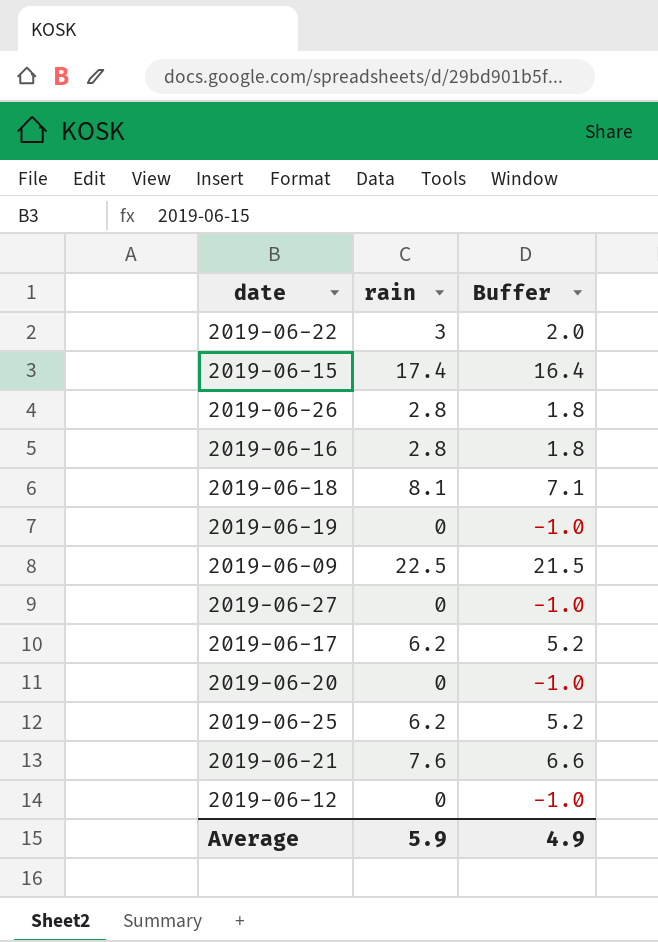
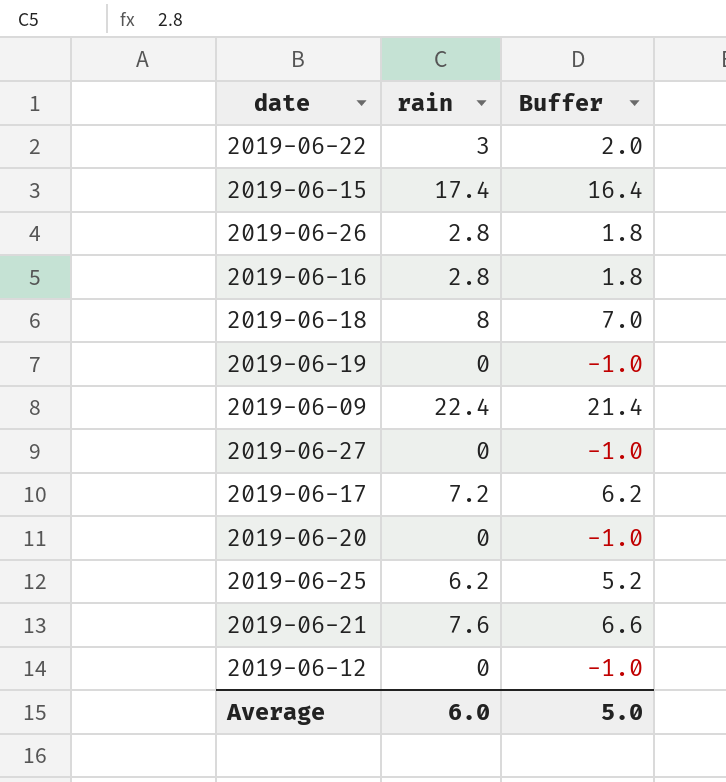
2019-06-18 | rain: 8.1 -> 8
2019-06-18 | Buffer: 7.1 -> 7.0
2019-06-09 | rain: 22.5 -> 22.4
2019-06-09 | Buffer: 21.5 -> 21.4
2019-06-17 | rain: 6.2 -> 7.2
2019-06-17 | Buffer: 5.2 -> 6.2
Average | rain: 5.9 -> 6.0
Average | Buffer: 4.9 -> 5.0

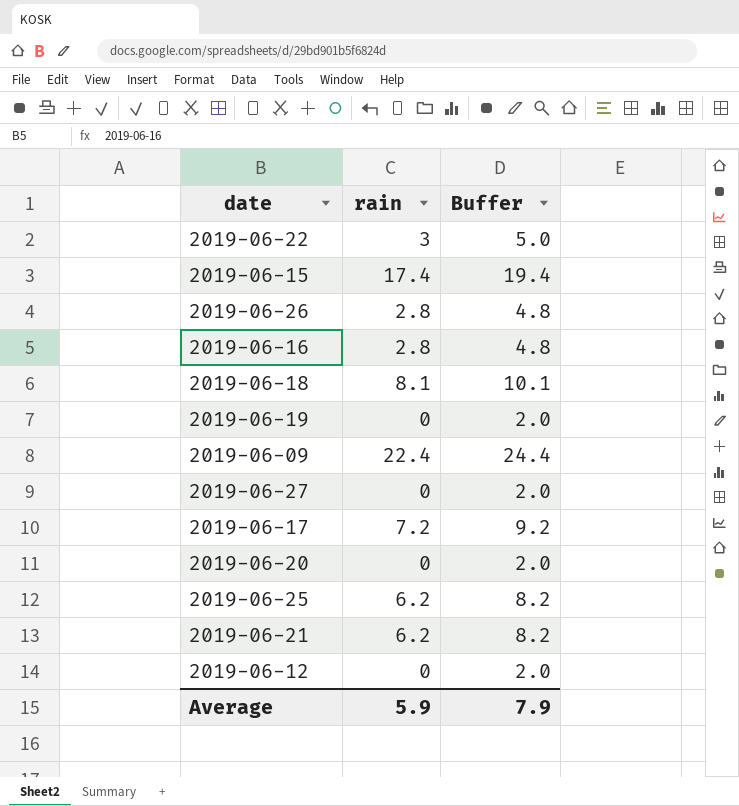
column Buffer | formula: [rain] - 1 -> [rain] + 2
2019-06-18 | rain: 8 -> 8.1
2019-06-21 | rain: 7.6 -> 6.2
Average | rain: 6.0 -> 5.9
Average | Buffer: 5.0 -> 7.9

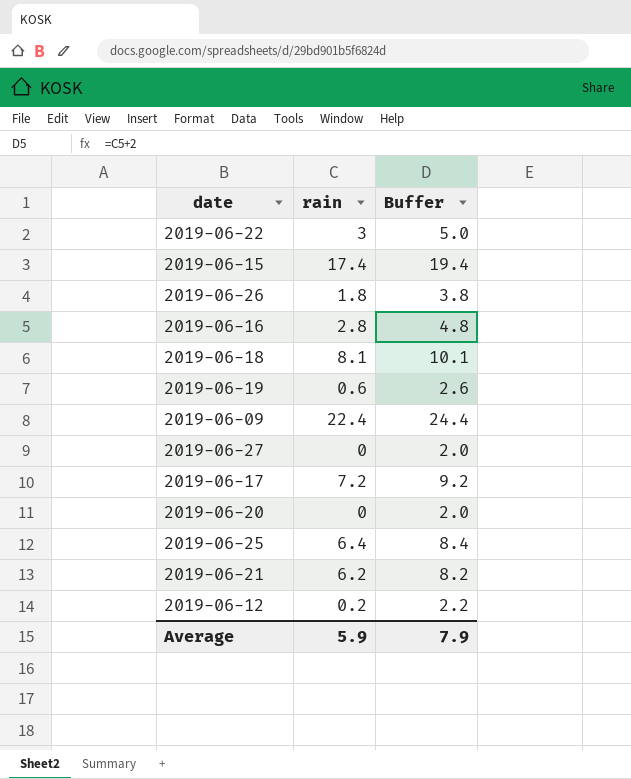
2019-06-26 | rain: 2.8 -> 1.8
2019-06-26 | Buffer: 4.8 -> 3.8
2019-06-19 | rain: 0 -> 0.6
2019-06-19 | Buffer: 2.0 -> 2.6
2019-06-25 | rain: 6.2 -> 6.4
2019-06-25 | Buffer: 8.2 -> 8.4
2019-06-12 | rain: 0 -> 0.2
2019-06-12 | Buffer: 2.0 -> 2.2

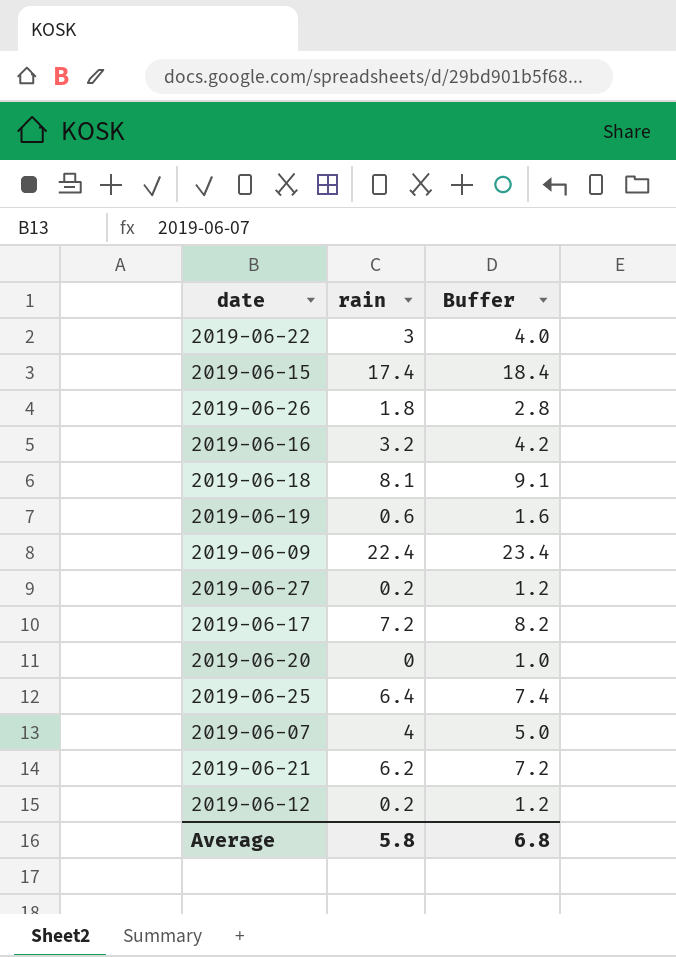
column Buffer | formula: [rain] + 2 -> [rain] + 1
2019-06-16 | rain: 2.8 -> 3.2
2019-06-27 | rain: 0 -> 0.2
row 2019-06-07: none -> 4 | 5.0
Average | rain: 5.9 -> 5.8
Average | Buffer: 7.9 -> 6.8

